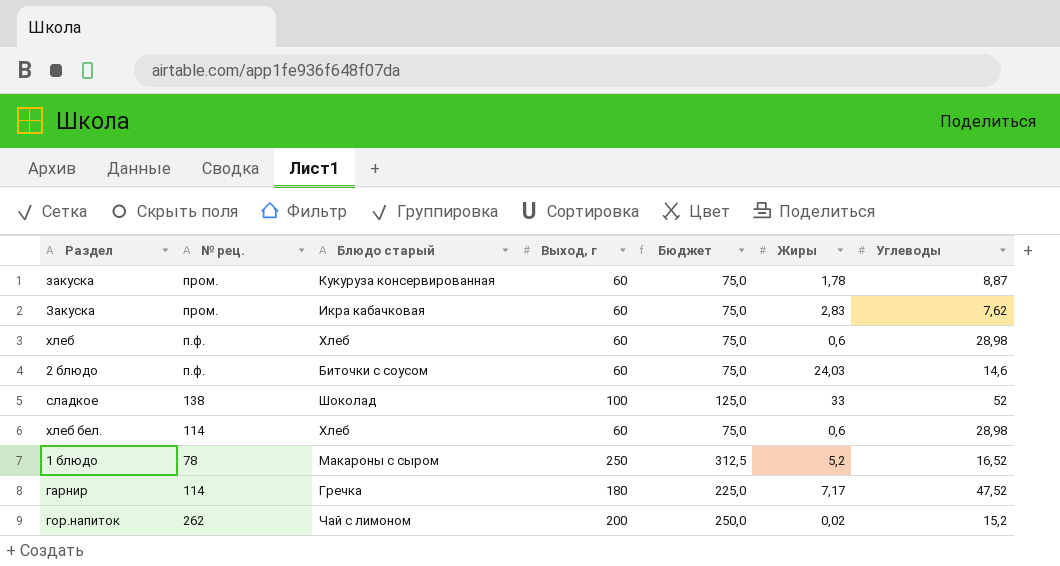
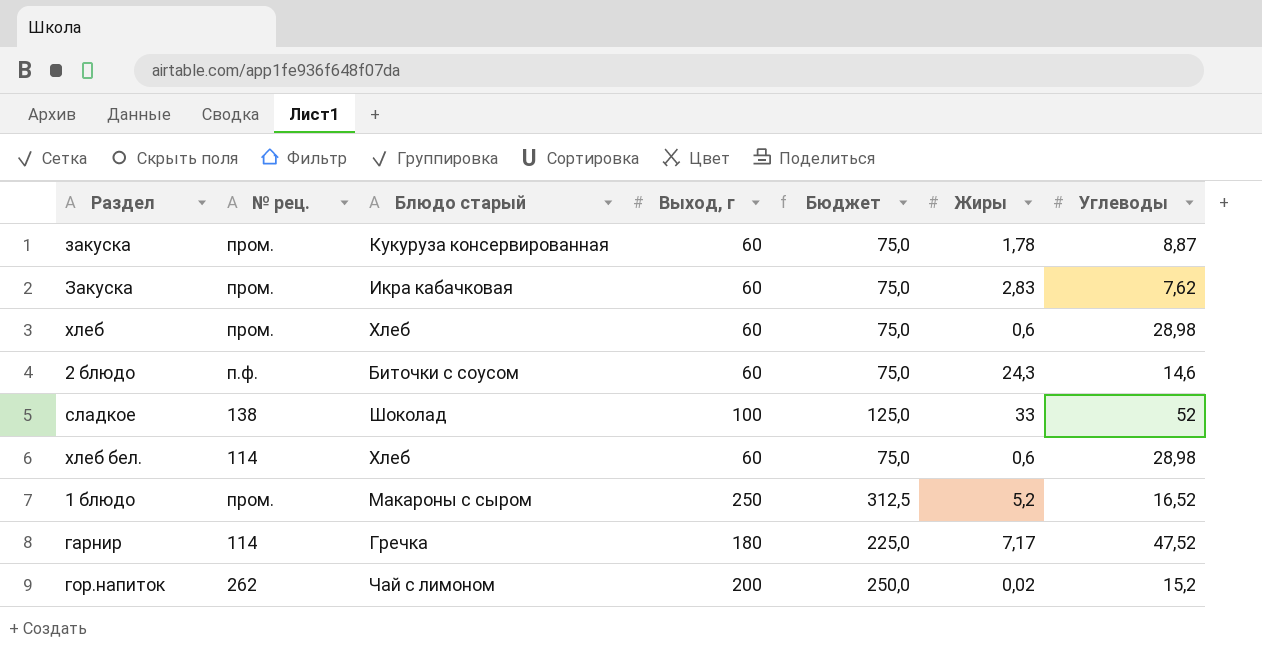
хлеб | № рец.: п.ф. -> пром.
2 блюдо | Жиры: 24,03 -> 24,3
1 блюдо | № рец.: 78 -> пром.

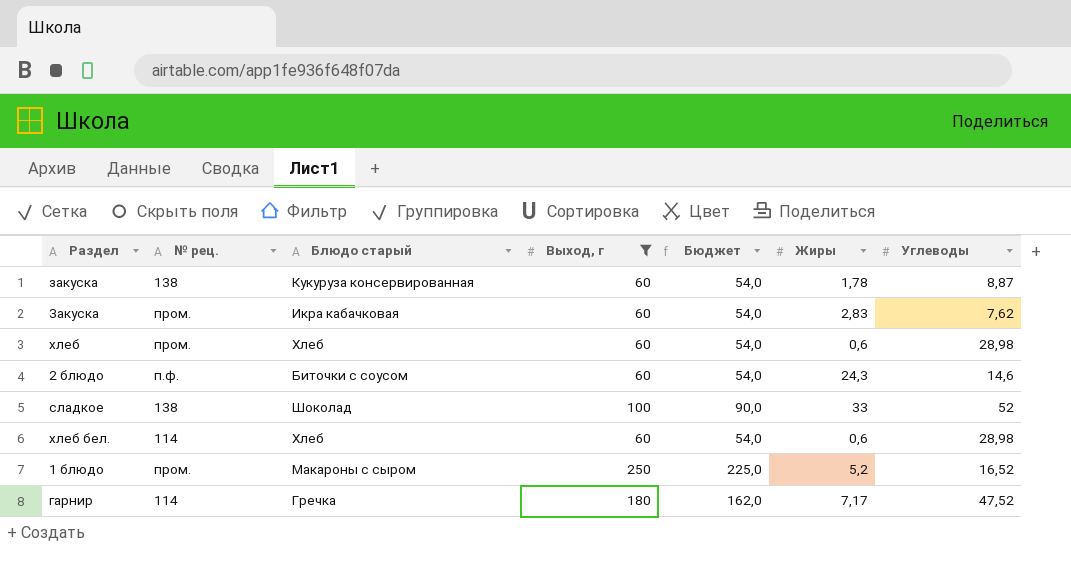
filter: none -> Выход, г != 200
column Бюджет | formula: [Выход, г] * 1,25 -> [Выход, г] * 0,9
закуска | № рец.: пром. -> 138

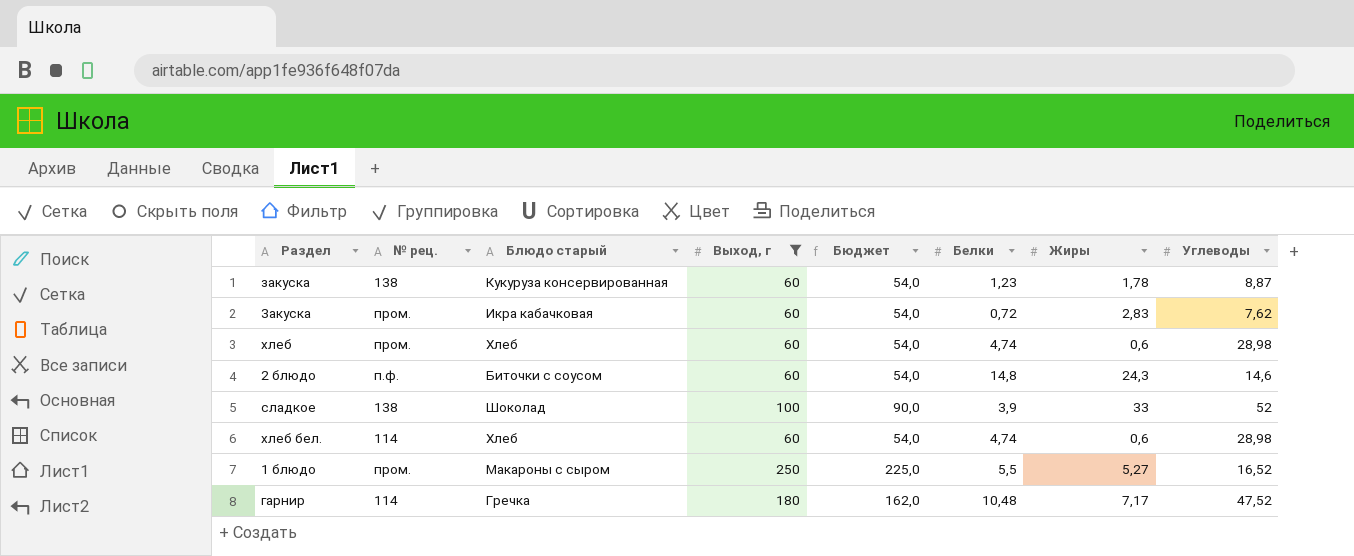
column Белки | position: none -> 6
1 блюдо | Жиры: 5,2 -> 5,27

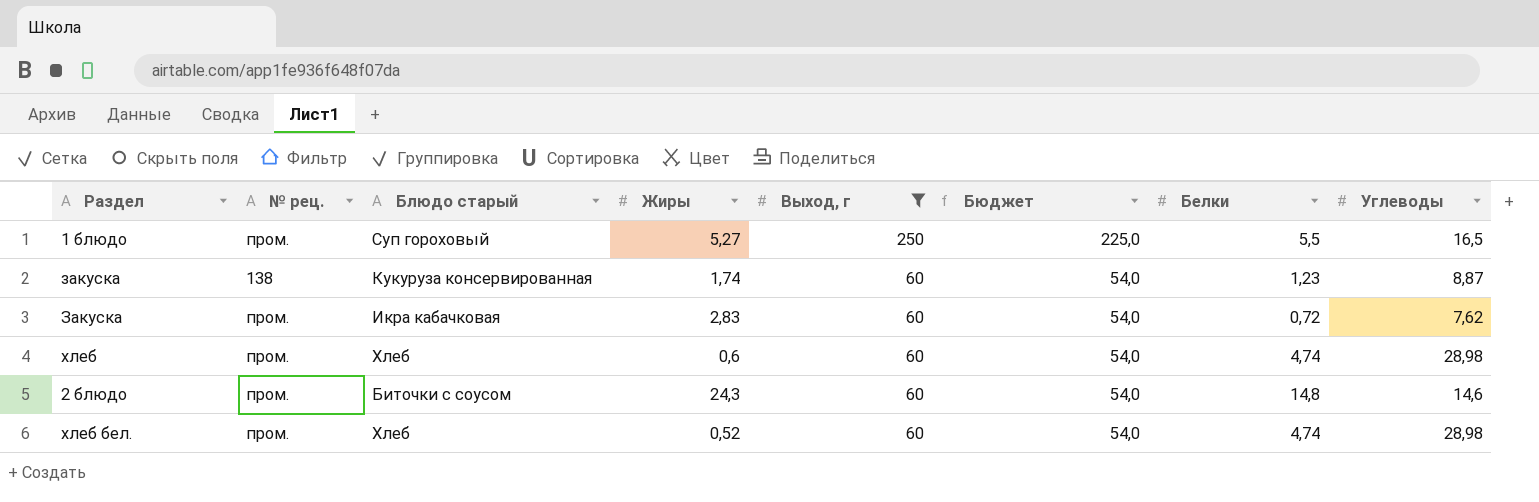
row order: none -> Выход, г descending
column Жиры | position: 7 -> 4
row сладкое: 138 | Шоколад | 100 | 90,0 | 3,9 | 33 | 52 -> none
row гарнир: 114 | Гречка | 180 | 162,0 | 10,48 | 7,17 | 47,52 -> none
1 блюдо | Блюдо старый: Макароны с сыром -> Суп гороховый
1 блюдо | Углеводы: 16,52 -> 16,5
закуска | Жиры: 1,78 -> 1,74
2 блюдо | № рец.: п.ф. -> пром.
хлеб бел. | № рец.: 114 -> пром.
хлеб бел. | Жиры: 0,6 -> 0,52

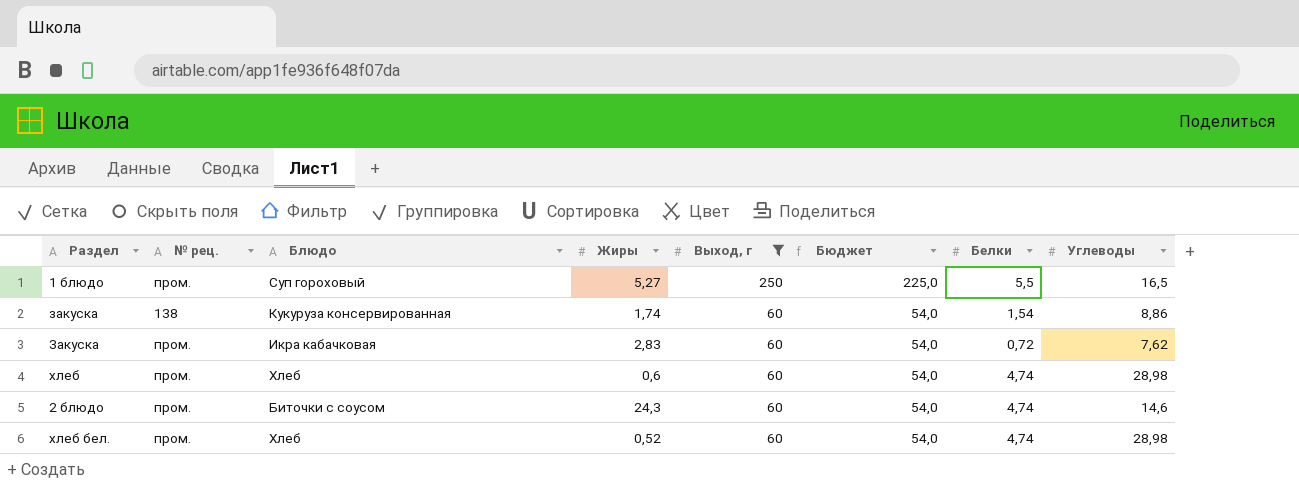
column name: Блюдо старый -> Блюдо
закуска | Белки: 1,23 -> 1,54
закуска | Углеводы: 8,87 -> 8,86
2 блюдо | Белки: 14,8 -> 4,74

